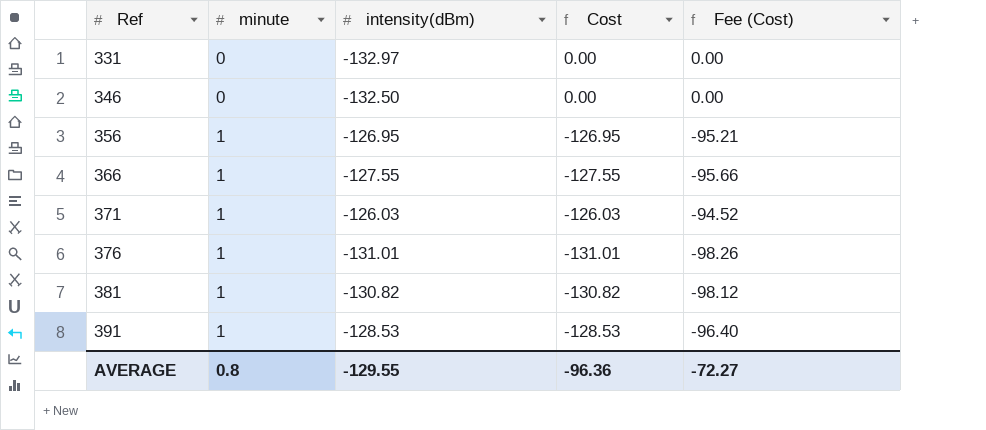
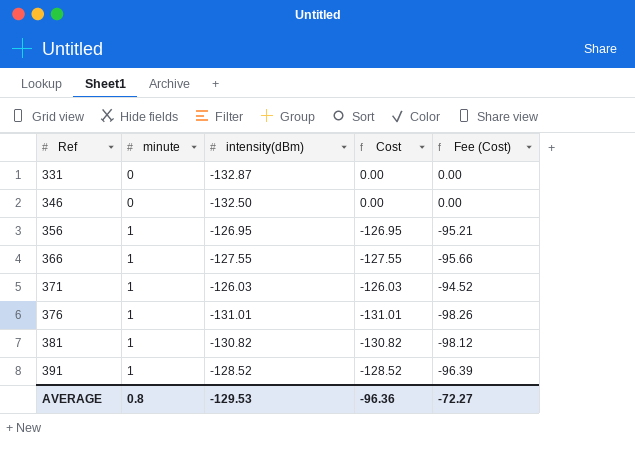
331 | intensity(dBm): -132.97 -> -132.87
391 | intensity(dBm): -128.53 -> -128.52
391 | Cost: -128.53 -> -128.52
391 | Fee (Cost): -96.40 -> -96.39
AVERAGE | intensity(dBm): -129.55 -> -129.53

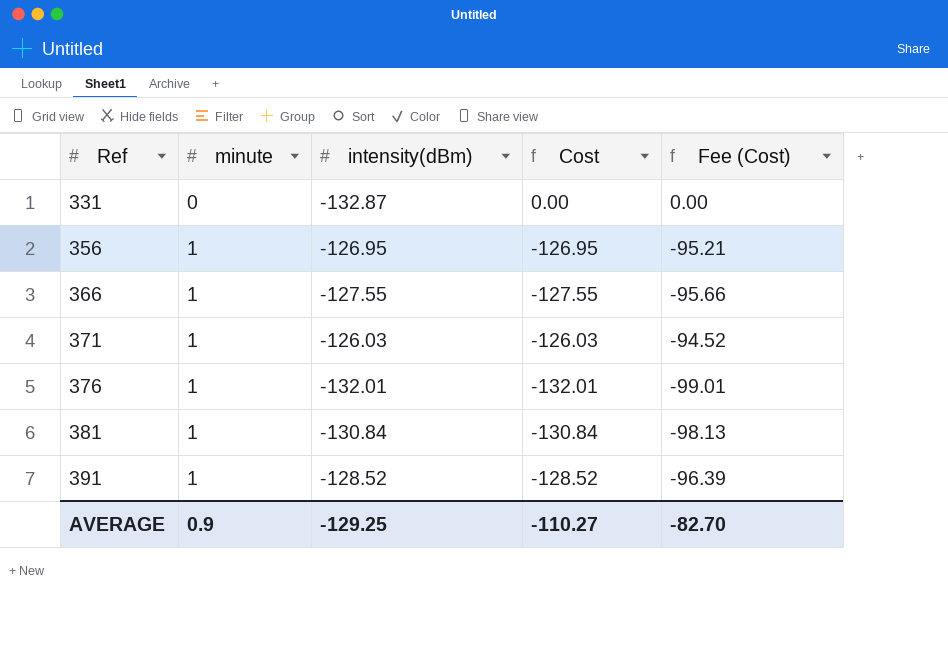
row 346: 0 | -132.50 | 0.00 | 0.00 -> none
376 | intensity(dBm): -131.01 -> -132.01
376 | Cost: -131.01 -> -132.01
376 | Fee (Cost): -98.26 -> -99.01
381 | intensity(dBm): -130.82 -> -130.84
381 | Cost: -130.82 -> -130.84
381 | Fee (Cost): -98.12 -> -98.13
AVERAGE | minute: 0.8 -> 0.9
AVERAGE | intensity(dBm): -129.53 -> -129.25
AVERAGE | Cost: -96.36 -> -110.27
AVERAGE | Fee (Cost): -72.27 -> -82.70

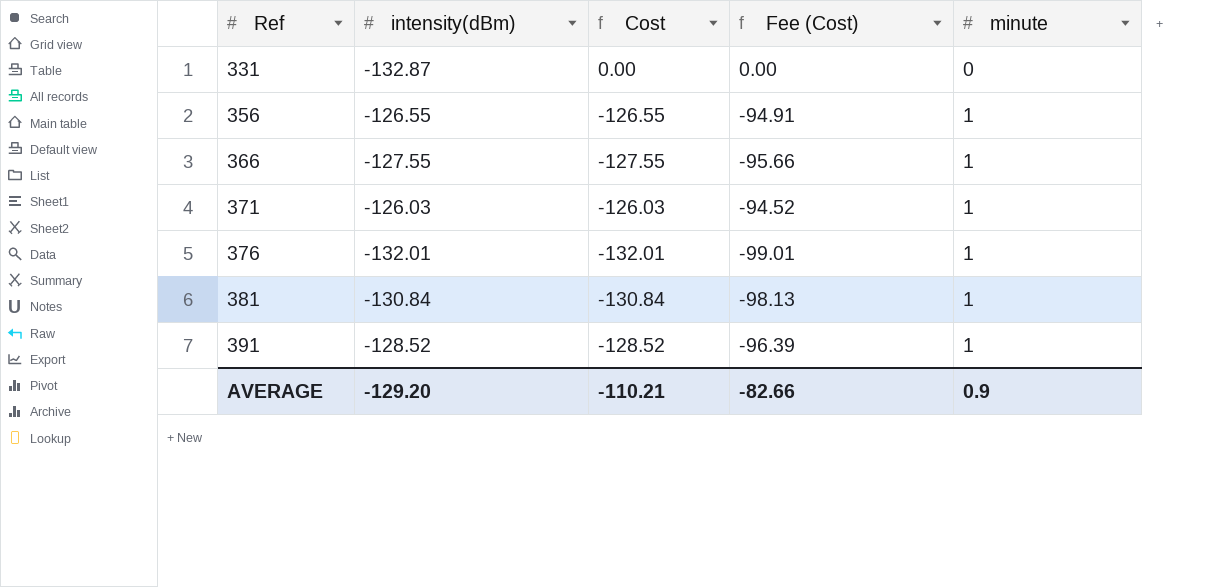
column minute | position: 2 -> 5
356 | intensity(dBm): -126.95 -> -126.55
356 | Cost: -126.95 -> -126.55
356 | Fee (Cost): -95.21 -> -94.91
AVERAGE | intensity(dBm): -129.25 -> -129.20
AVERAGE | Cost: -110.27 -> -110.21
AVERAGE | Fee (Cost): -82.70 -> -82.66

